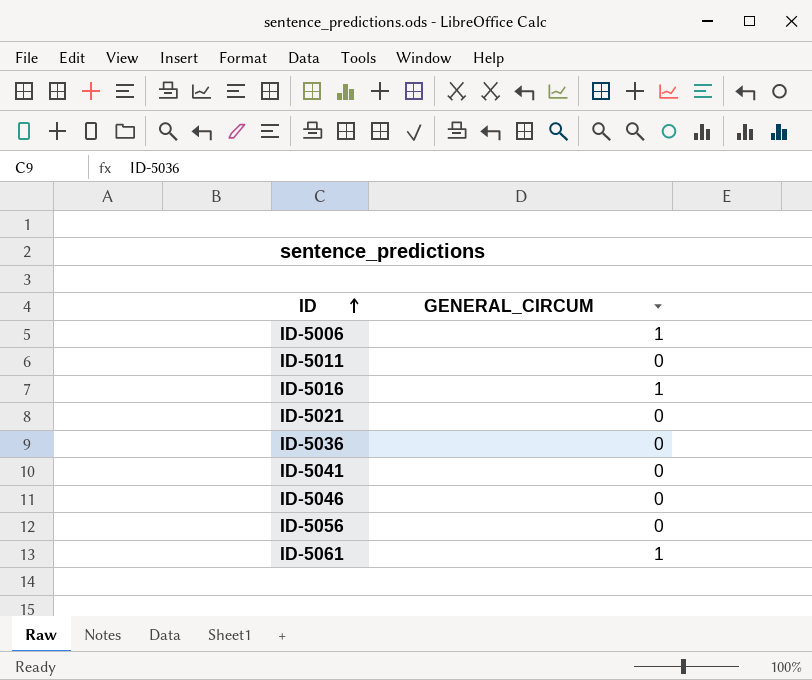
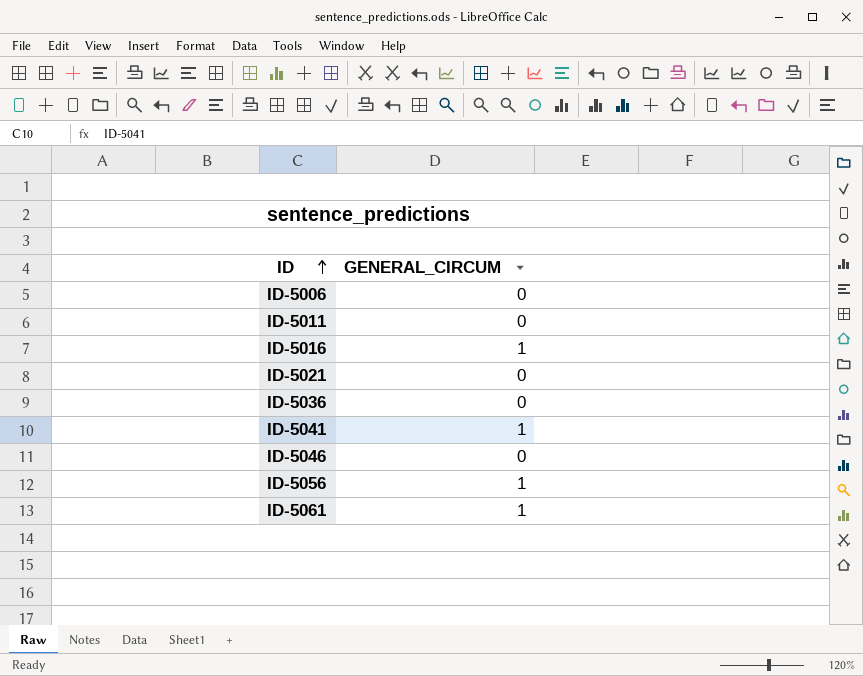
ID-5006 | GENERAL_CIRCUM: 1 -> 0
ID-5041 | GENERAL_CIRCUM: 0 -> 1
ID-5056 | GENERAL_CIRCUM: 0 -> 1

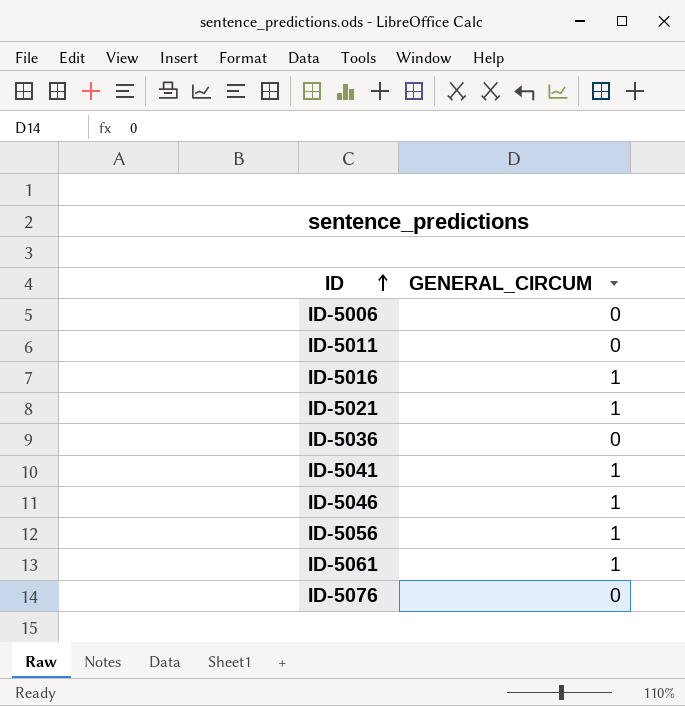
ID-5021 | GENERAL_CIRCUM: 0 -> 1
ID-5046 | GENERAL_CIRCUM: 0 -> 1
row ID-5076: none -> 0

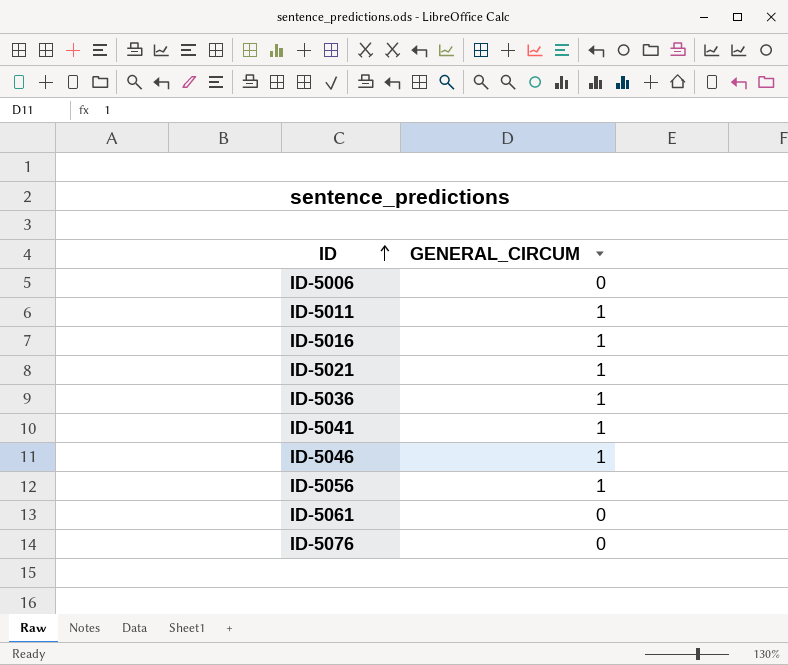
ID-5011 | GENERAL_CIRCUM: 0 -> 1
ID-5036 | GENERAL_CIRCUM: 0 -> 1
ID-5061 | GENERAL_CIRCUM: 1 -> 0

